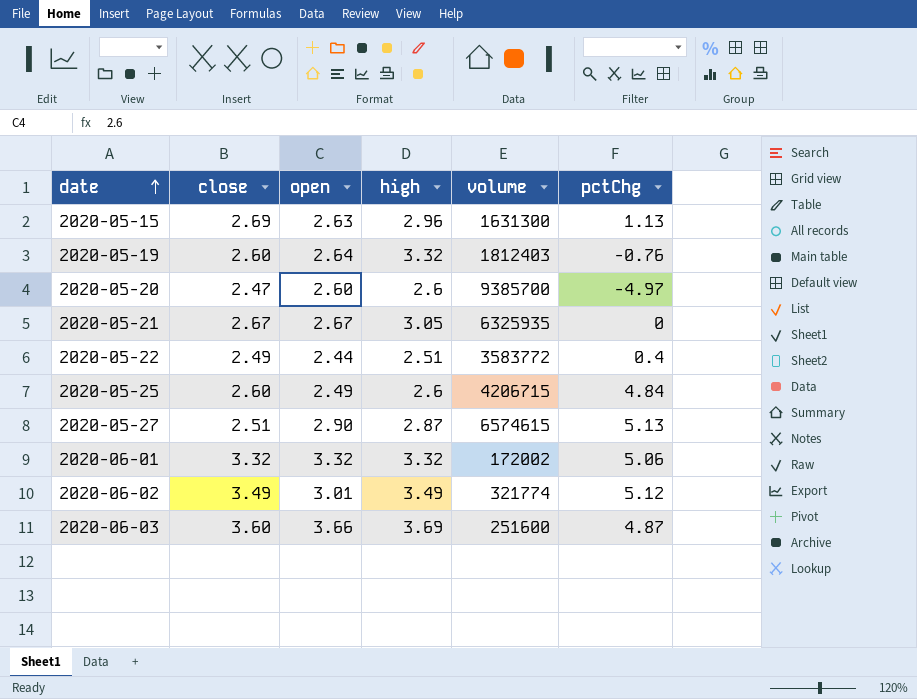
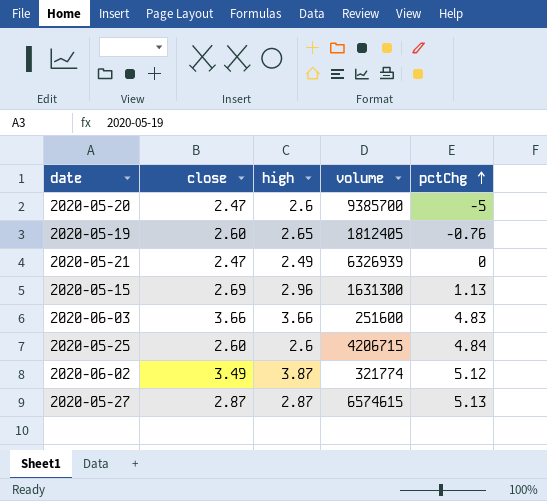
row order: date ascending -> pctChg ascending
column open | position: 3 -> none
row 2020-05-22: 2.49 | 2.44 | 2.51 | 3583772 | 0.4 -> none
row 2020-06-01: 3.32 | 3.32 | 3.32 | 172002 | 5.06 -> none
2020-05-20 | pctChg: -4.97 -> -5
2020-05-19 | high: 3.32 -> 2.65
2020-05-19 | volume: 1812403 -> 1812405
2020-05-21 | close: 2.67 -> 2.47
2020-05-21 | high: 3.05 -> 2.49
2020-05-21 | volume: 6325935 -> 6326939
2020-06-03 | close: 3.60 -> 3.66
2020-06-03 | high: 3.69 -> 3.66
2020-06-03 | pctChg: 4.87 -> 4.83
2020-06-02 | high: 3.49 -> 3.87
2020-05-27 | close: 2.51 -> 2.87

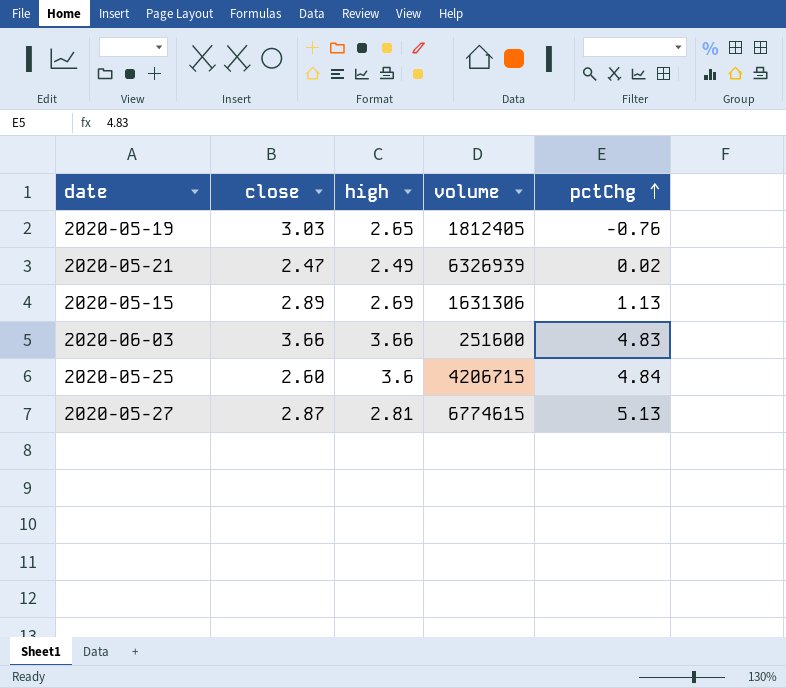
row 2020-05-20: 2.47 | 2.6 | 9385700 | -5 -> none
row 2020-06-02: 3.49 | 3.87 | 321774 | 5.12 -> none
2020-05-19 | close: 2.60 -> 3.03
2020-05-21 | pctChg: 0 -> 0.02
2020-05-15 | close: 2.69 -> 2.89
2020-05-15 | high: 2.96 -> 2.69
2020-05-15 | volume: 1631300 -> 1631306
2020-05-25 | high: 2.6 -> 3.6
2020-05-27 | high: 2.87 -> 2.81
2020-05-27 | volume: 6574615 -> 6774615

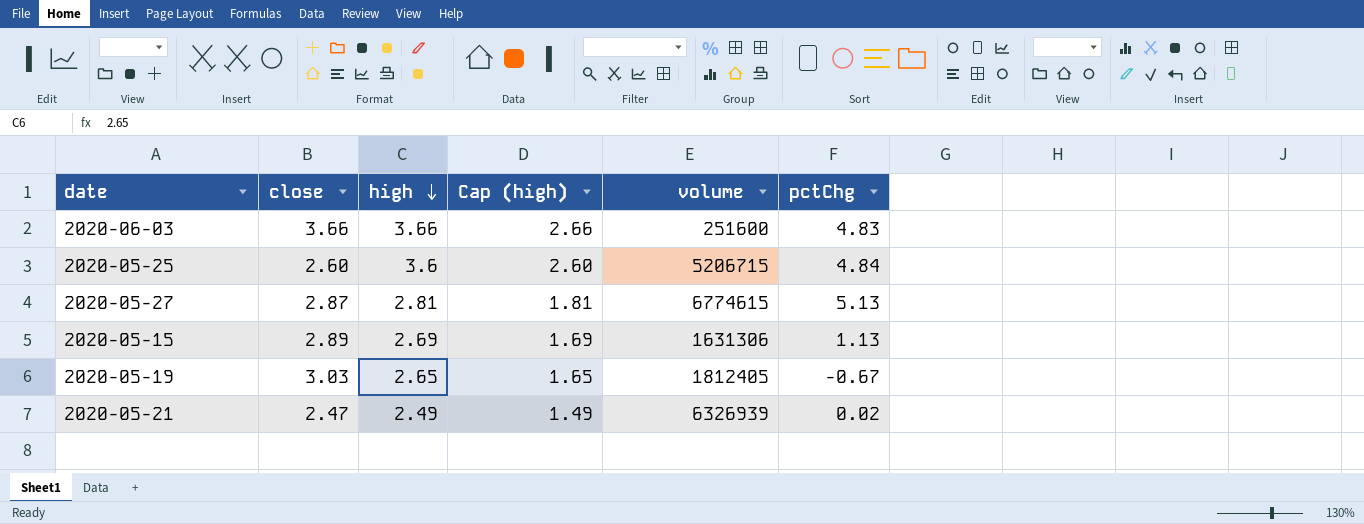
row order: pctChg ascending -> high descending
column Cap (high) | formula: none -> [high] - 1
2020-05-25 | volume: 4206715 -> 5206715
2020-05-19 | pctChg: -0.76 -> -0.67

